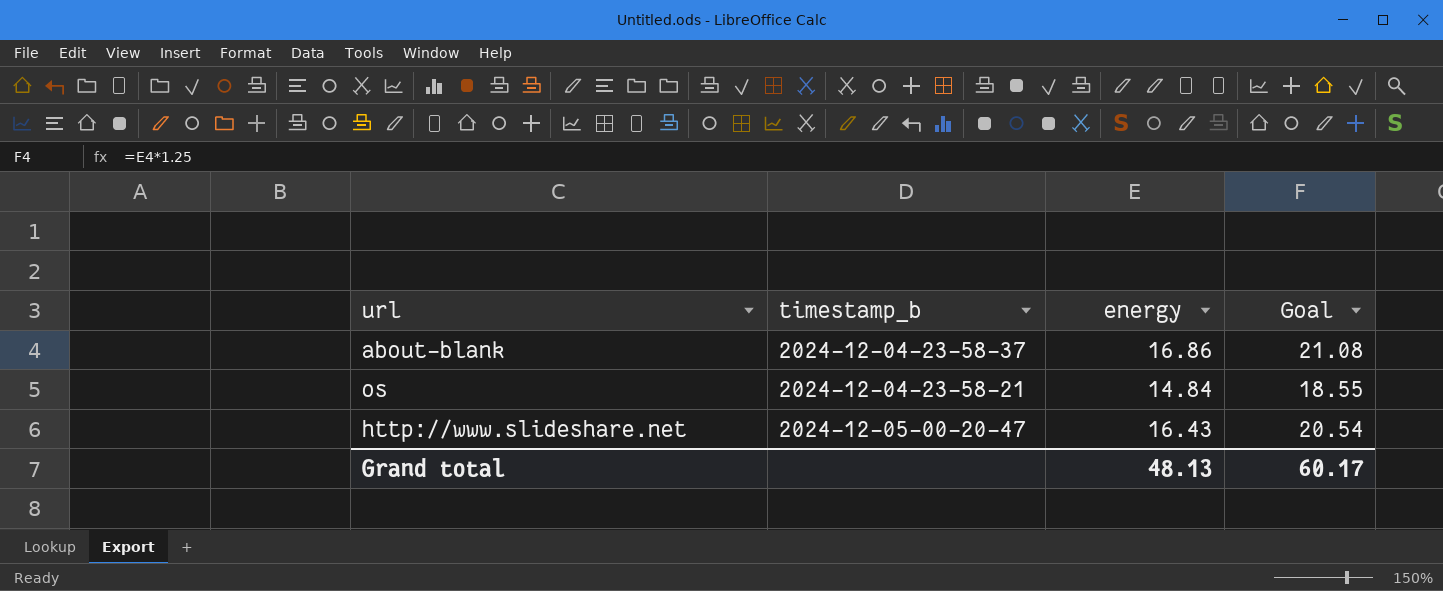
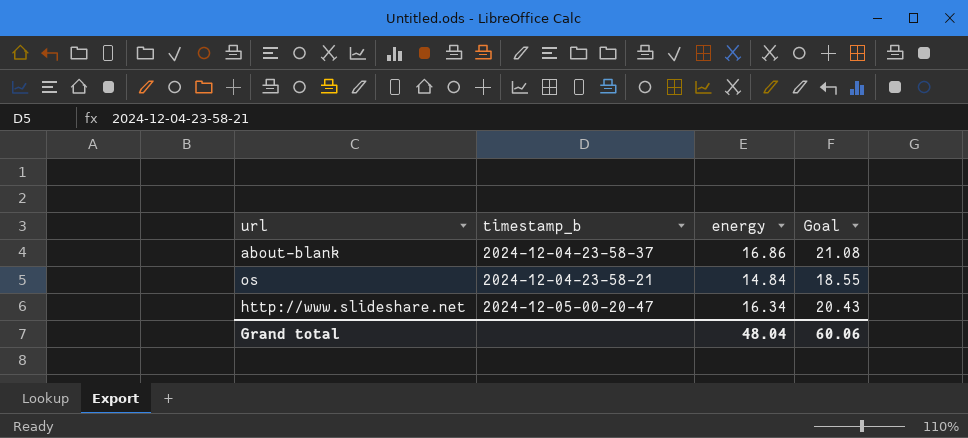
http://www.slideshare.net | energy: 16.43 -> 16.34
http://www.slideshare.net | Goal: 20.54 -> 20.43
Grand total | energy: 48.13 -> 48.04
Grand total | Goal: 60.17 -> 60.06

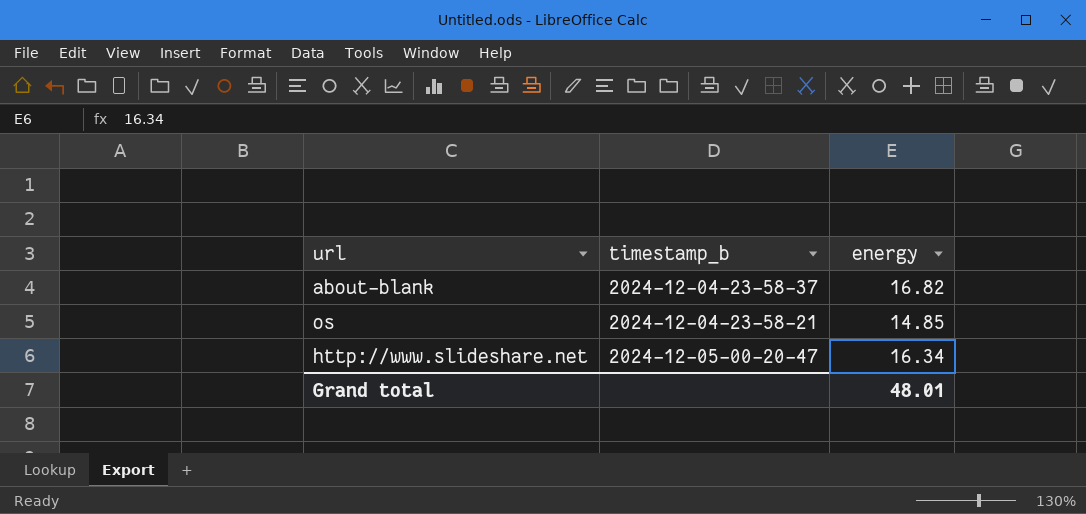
column Goal | formula: [energy] * 1.25 -> none
about-blank | energy: 16.86 -> 16.82
os | energy: 14.84 -> 14.85
Grand total | energy: 48.04 -> 48.01

